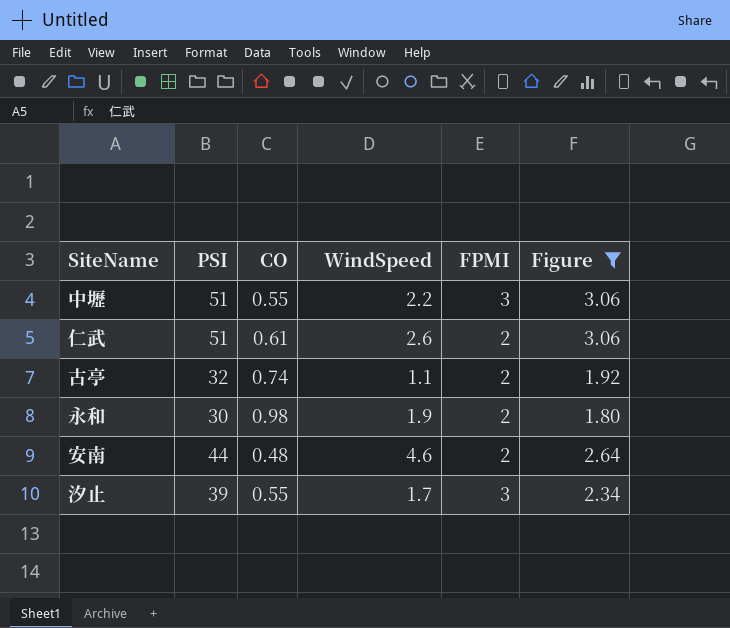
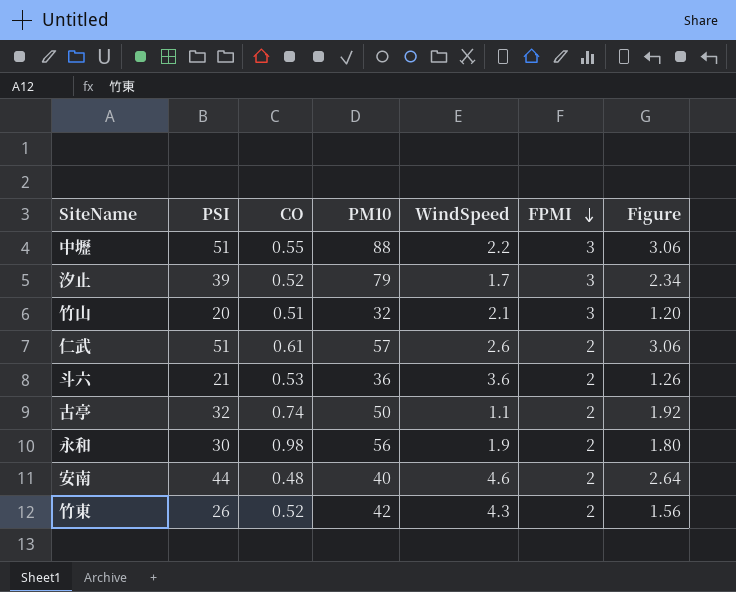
filter: Figure >= 1.80 -> none
row order: none -> FPMI descending
column PM10 | position: none -> 4
汐止 | CO: 0.55 -> 0.52

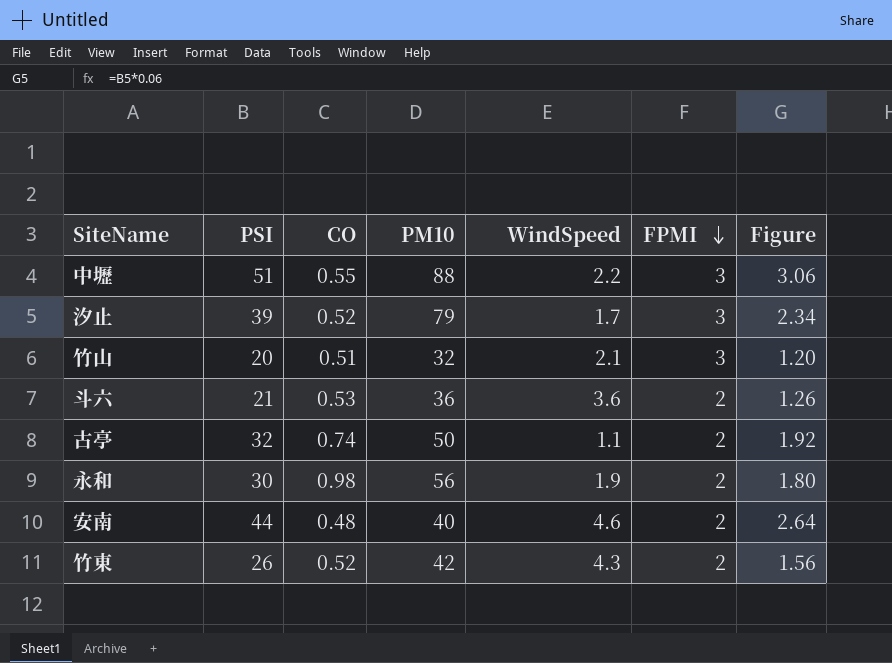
row 仁武: 51 | 0.61 | 57 | 2.6 | 2 | 3.06 -> none

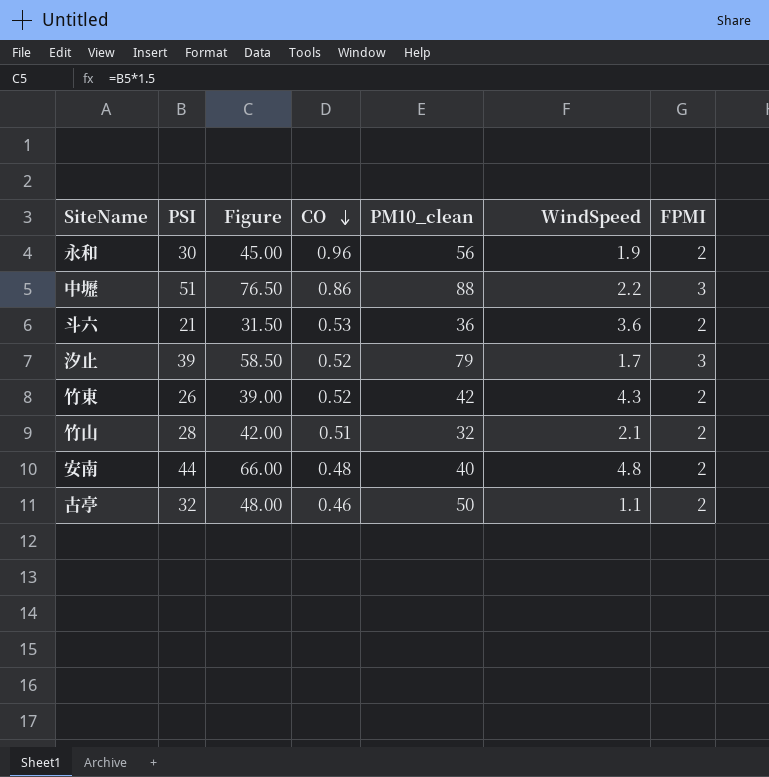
row order: FPMI descending -> CO descending
column Figure | formula: [PSI] * 0.06 -> [PSI] * 1.5
column Figure | position: 7 -> 3
column name: PM10 -> PM10_clean
永和 | CO: 0.98 -> 0.96
中壢 | CO: 0.55 -> 0.86
竹山 | PSI: 20 -> 28
竹山 | FPMI: 3 -> 2
安南 | WindSpeed: 4.6 -> 4.8
古亭 | CO: 0.74 -> 0.46

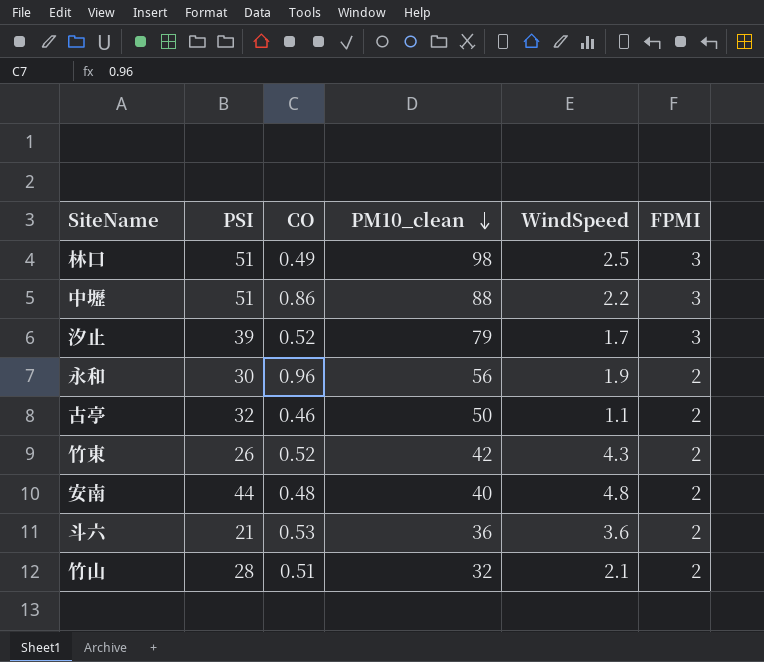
row order: CO descending -> PM10_clean descending
column Figure | formula: [PSI] * 1.5 -> none
row 林口: none -> 51 | 0.49 | 98 | 2.5 | 3

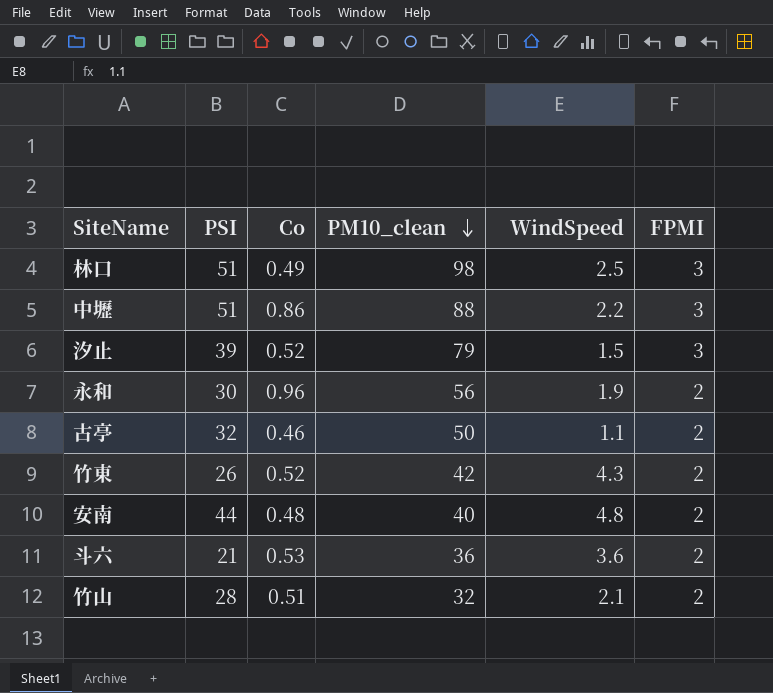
column name: CO -> Co
汐止 | WindSpeed: 1.7 -> 1.5

